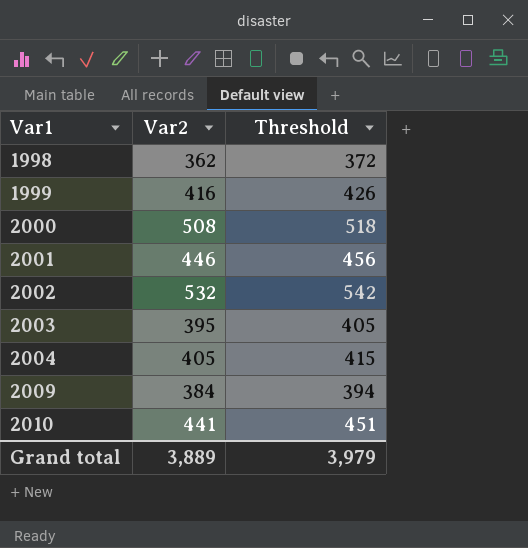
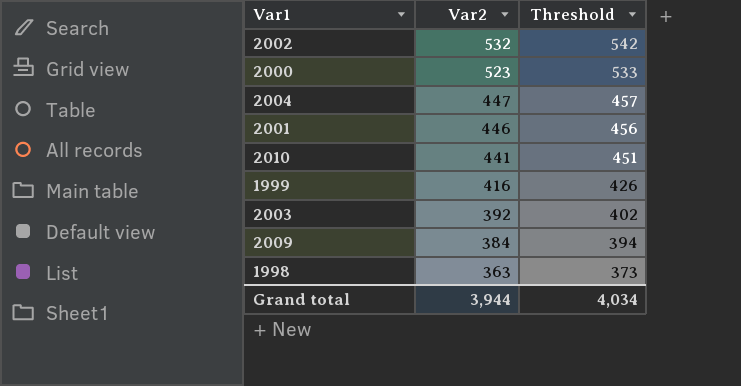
row order: Var1 ascending -> Var2 descending
2000 | Var2: 508 -> 523
2000 | Threshold: 518 -> 533
2004 | Var2: 405 -> 447
2004 | Threshold: 415 -> 457
2003 | Var2: 395 -> 392
2003 | Threshold: 405 -> 402
1998 | Var2: 362 -> 363
1998 | Threshold: 372 -> 373
Grand total | Var2: 3,889 -> 3,944
Grand total | Threshold: 3,979 -> 4,034

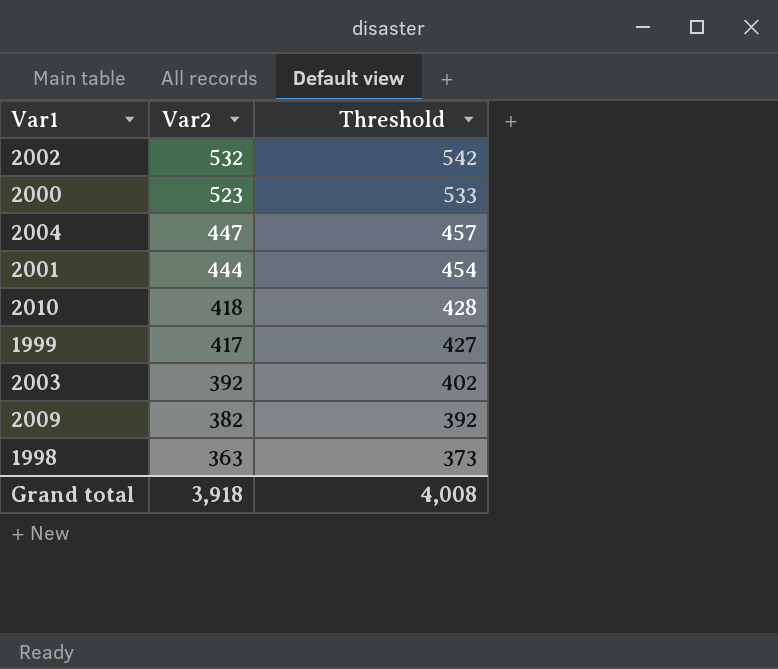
2001 | Var2: 446 -> 444
2001 | Threshold: 456 -> 454
2010 | Var2: 441 -> 418
2010 | Threshold: 451 -> 428
1999 | Var2: 416 -> 417
1999 | Threshold: 426 -> 427
2009 | Var2: 384 -> 382
2009 | Threshold: 394 -> 392
Grand total | Var2: 3,944 -> 3,918
Grand total | Threshold: 4,034 -> 4,008

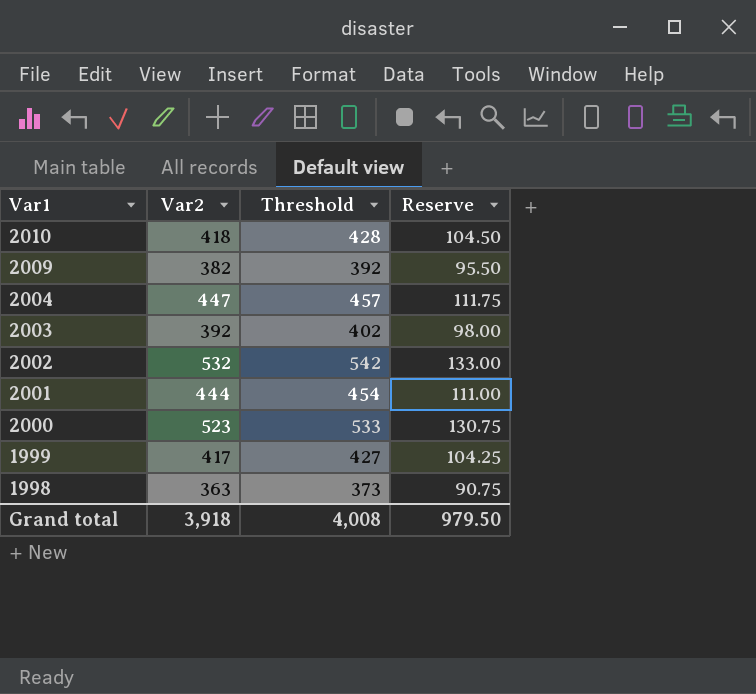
row order: Var2 descending -> Var1 descending
column Reserve | formula: none -> [Var2] * 0.25

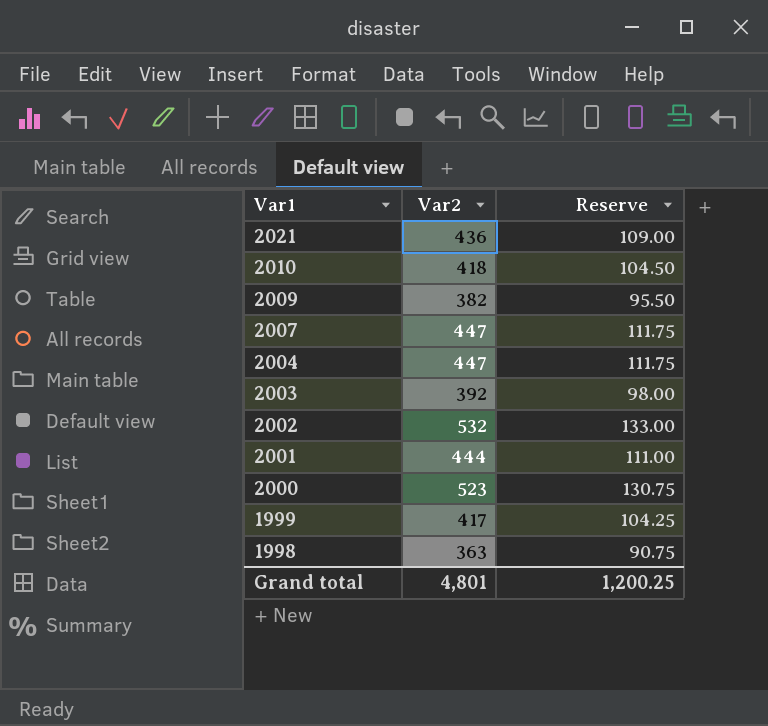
column Threshold | formula: [Var2] + 10 -> none
row 2021: none -> 436 | 109.00
row 2007: none -> 447 | 111.75
Grand total | Var2: 3,918 -> 4,801
Grand total | Reserve: 979.50 -> 1,200.25

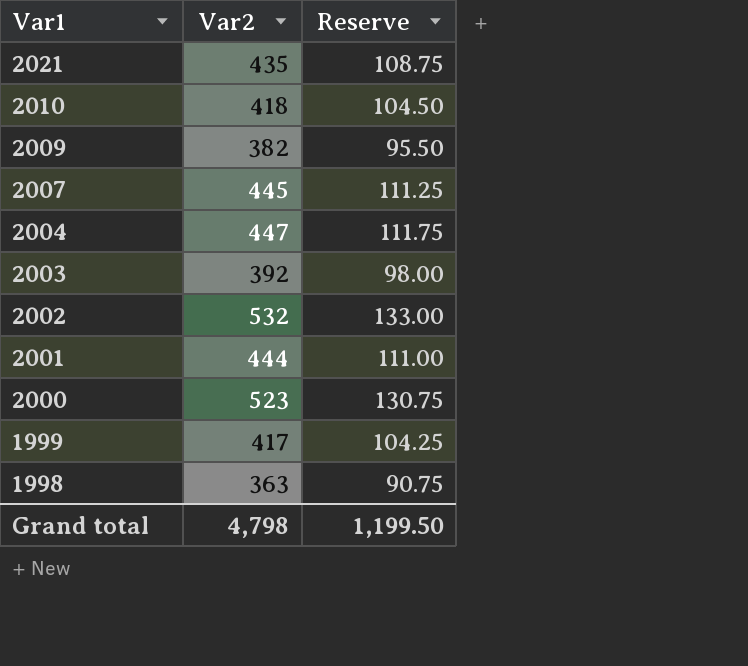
2021 | Var2: 436 -> 435
2021 | Reserve: 109.00 -> 108.75
2007 | Var2: 447 -> 445
2007 | Reserve: 111.75 -> 111.25
Grand total | Var2: 4,801 -> 4,798
Grand total | Reserve: 1,200.25 -> 1,199.50

